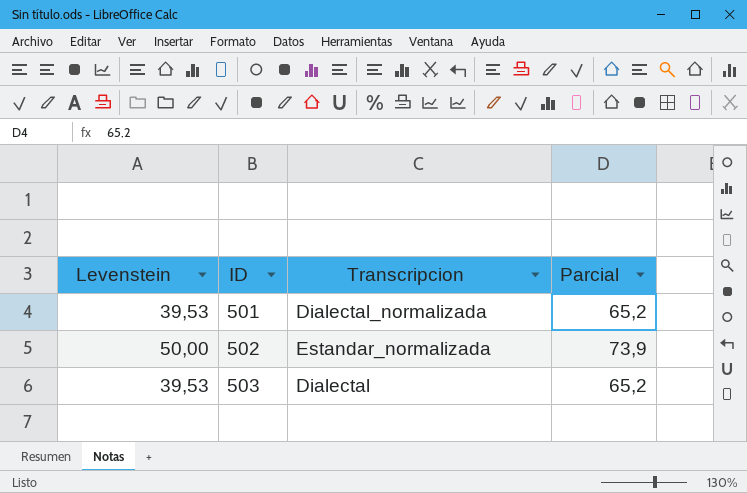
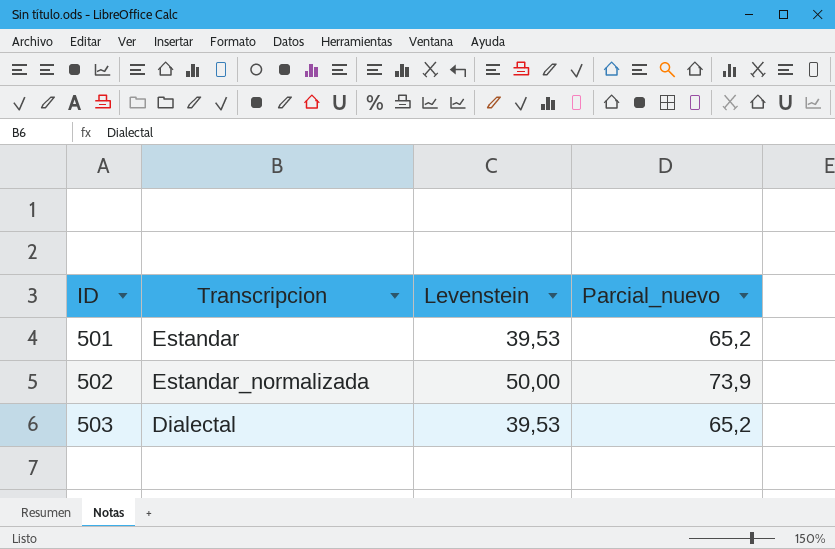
column Levenstein | position: 1 -> 3
column name: Parcial -> Parcial_nuevo
501 | Transcripcion: Dialectal_normalizada -> Estandar

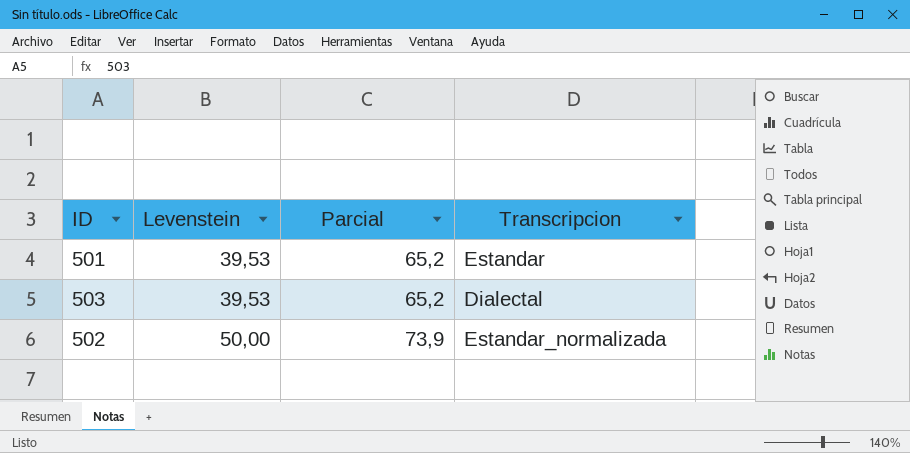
row order: ID ascending -> Levenstein ascending
column name: Parcial_nuevo -> Parcial
column Transcripcion | position: 2 -> 4

